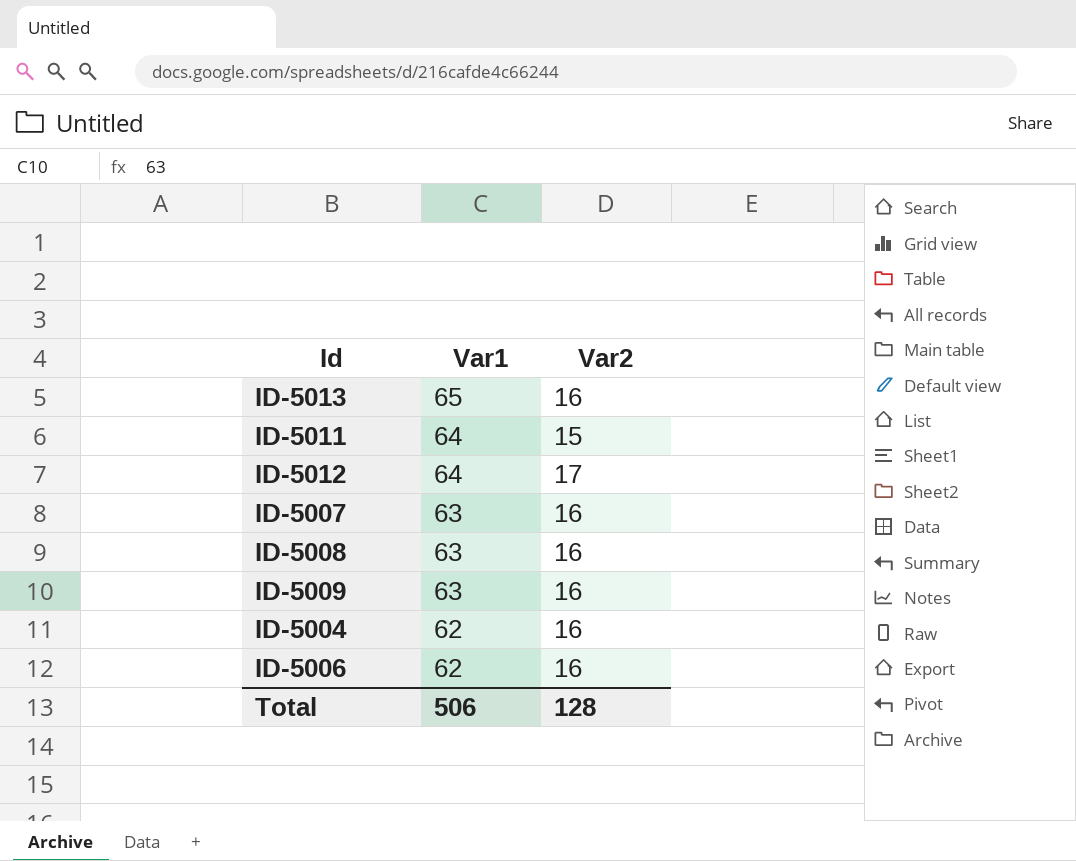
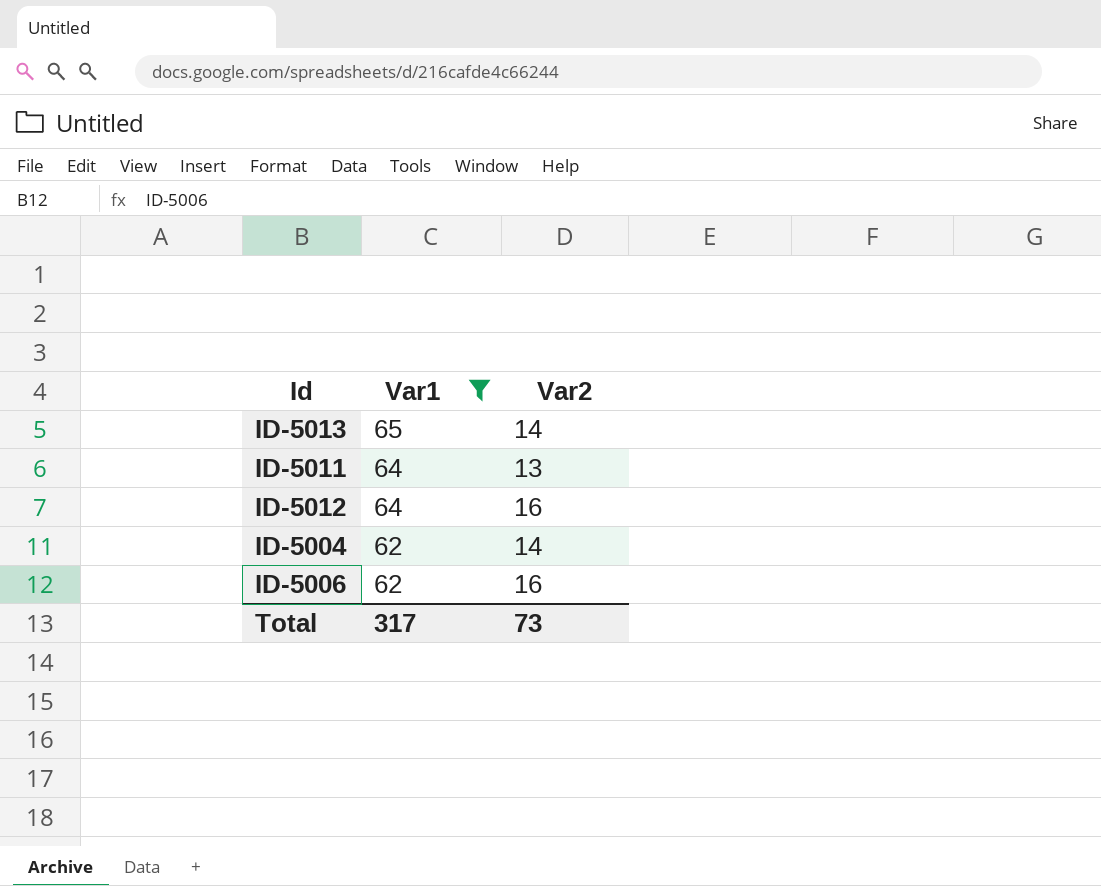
filter: none -> Var1 != 63
ID-5013 | Var2: 16 -> 14
ID-5011 | Var2: 15 -> 13
ID-5012 | Var2: 17 -> 16
ID-5004 | Var2: 16 -> 14
Total | Var1: 506 -> 317
Total | Var2: 128 -> 73

